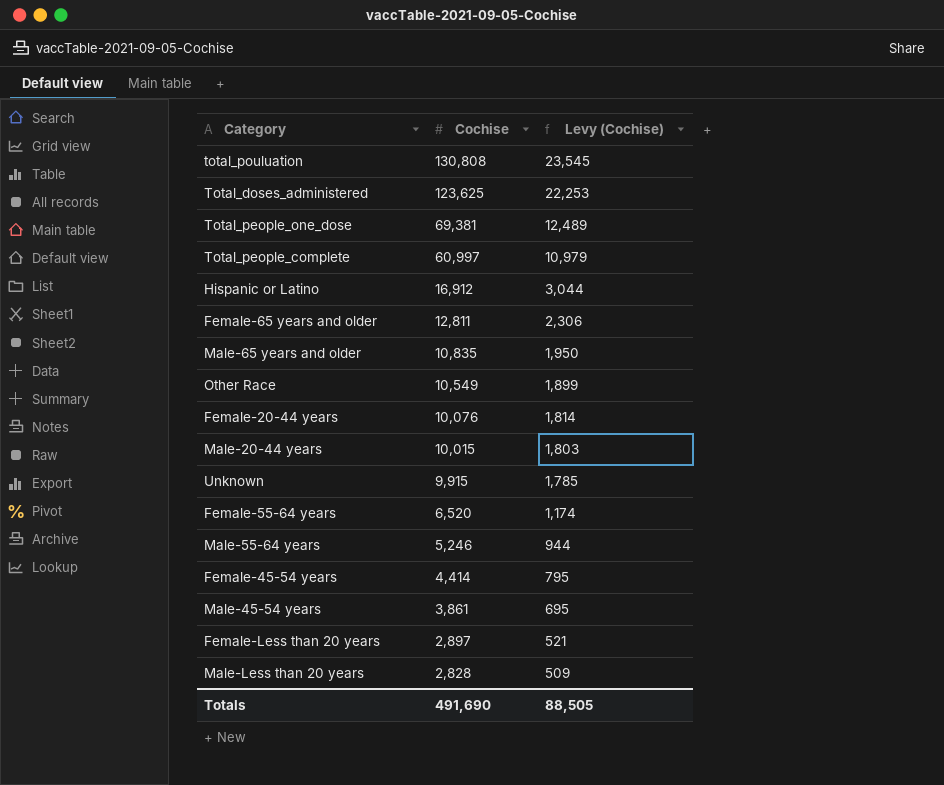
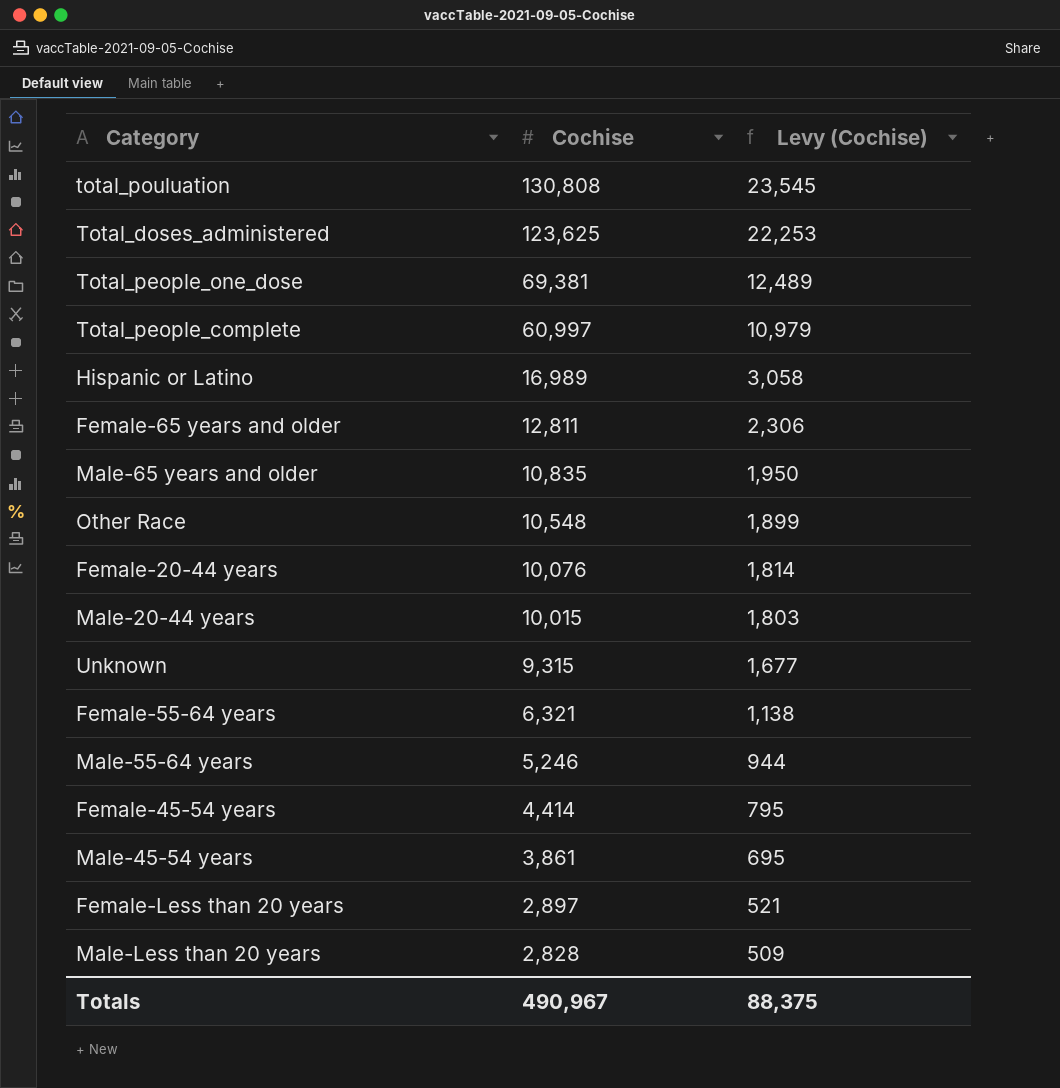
Hispanic or Latino | Cochise: 16,912 -> 16,989
Hispanic or Latino | Levy (Cochise): 3,044 -> 3,058
Other Race | Cochise: 10,549 -> 10,548
Unknown | Cochise: 9,915 -> 9,315
Unknown | Levy (Cochise): 1,785 -> 1,677
Female-55-64 years | Cochise: 6,520 -> 6,321
Female-55-64 years | Levy (Cochise): 1,174 -> 1,138
Totals | Cochise: 491,690 -> 490,967
Totals | Levy (Cochise): 88,505 -> 88,375

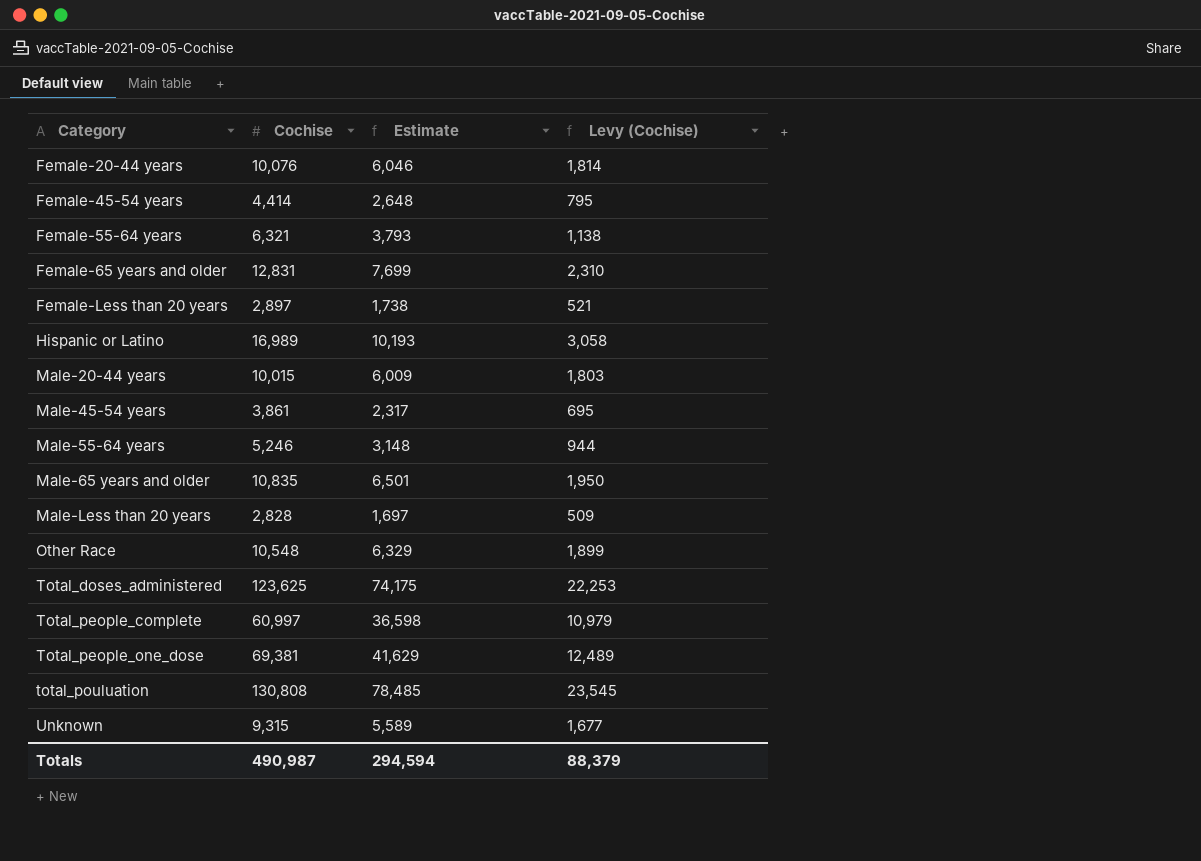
row order: Cochise descending -> Category ascending
column Estimate | formula: none -> [Cochise] * 0.6
Female-65 years and older | Cochise: 12,811 -> 12,831
Female-65 years and older | Levy (Cochise): 2,306 -> 2,310
Totals | Cochise: 490,967 -> 490,987
Totals | Levy (Cochise): 88,375 -> 88,379

